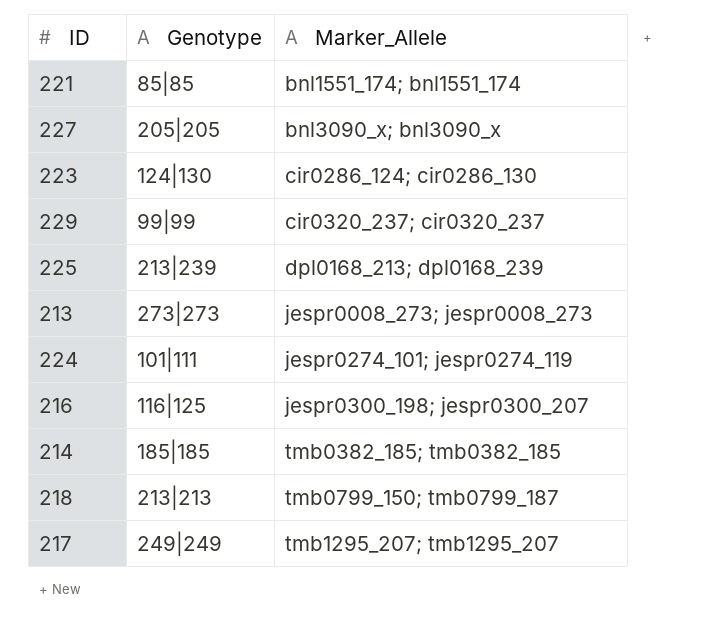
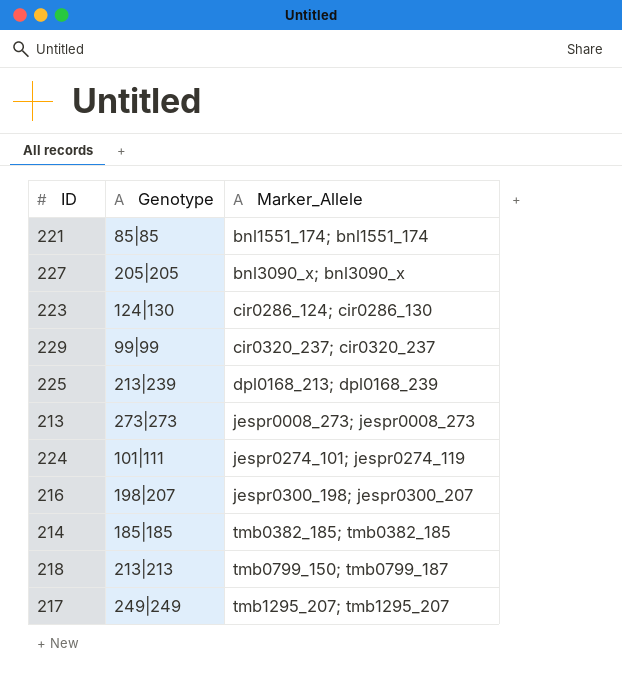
216 | Genotype: 116|125 -> 198|207

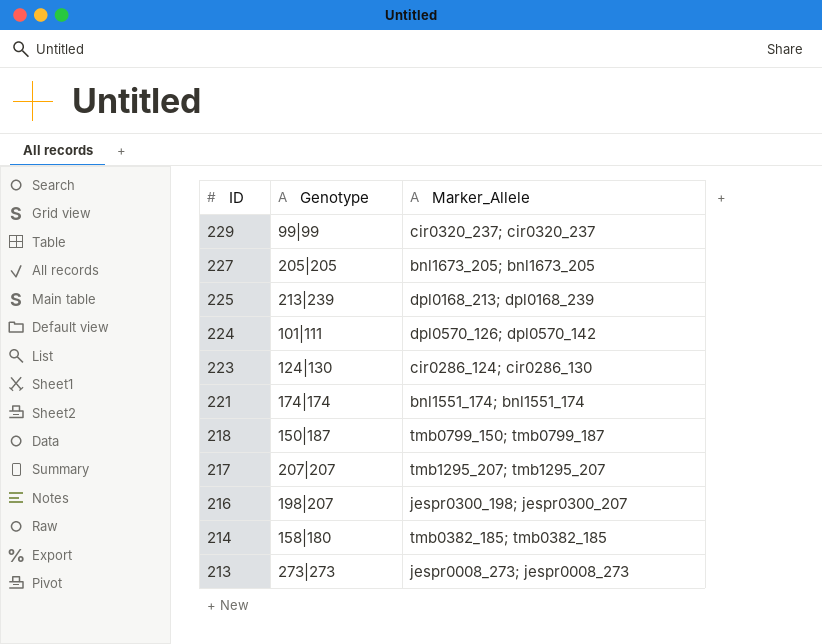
row order: Marker_Allele ascending -> ID descending
227 | Marker_Allele: bnl3090_x; bnl3090_x -> bnl1673_205; bnl1673_205
224 | Marker_Allele: jespr0274_101; jespr0274_119 -> dpl0570_126; dpl0570_142
221 | Genotype: 85|85 -> 174|174
218 | Genotype: 213|213 -> 150|187
217 | Genotype: 249|249 -> 207|207
214 | Genotype: 185|185 -> 158|180

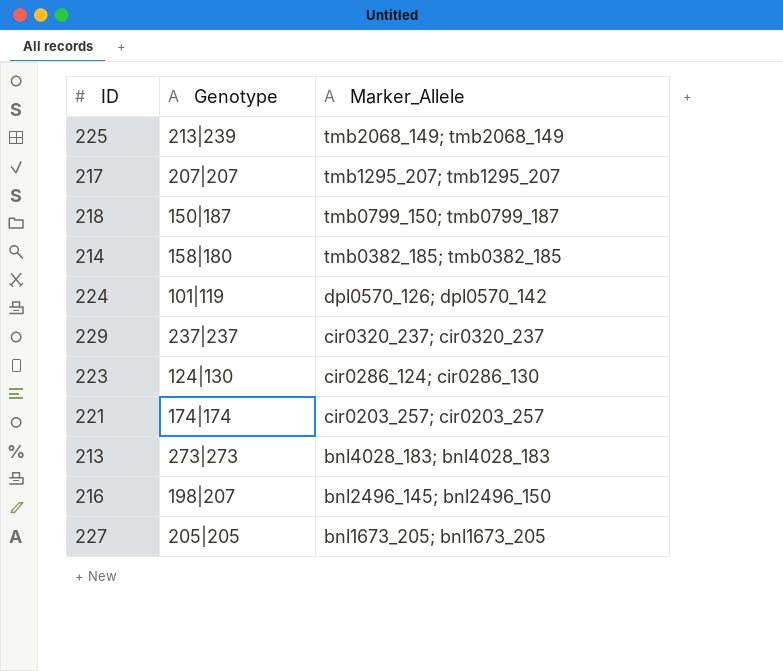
row order: ID descending -> Marker_Allele descending
225 | Marker_Allele: dpl0168_213; dpl0168_239 -> tmb2068_149; tmb2068_149
224 | Genotype: 101|111 -> 101|119
229 | Genotype: 99|99 -> 237|237
221 | Marker_Allele: bnl1551_174; bnl1551_174 -> cir0203_257; cir0203_257
213 | Marker_Allele: jespr0008_273; jespr0008_273 -> bnl4028_183; bnl4028_183
216 | Marker_Allele: jespr0300_198; jespr0300_207 -> bnl2496_145; bnl2496_150

